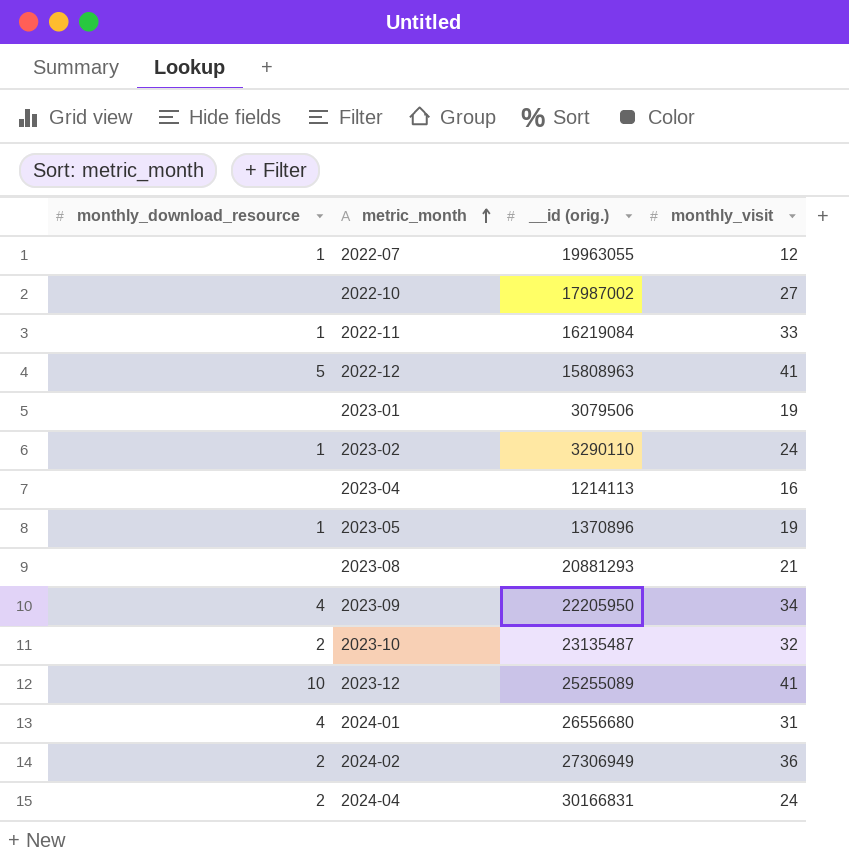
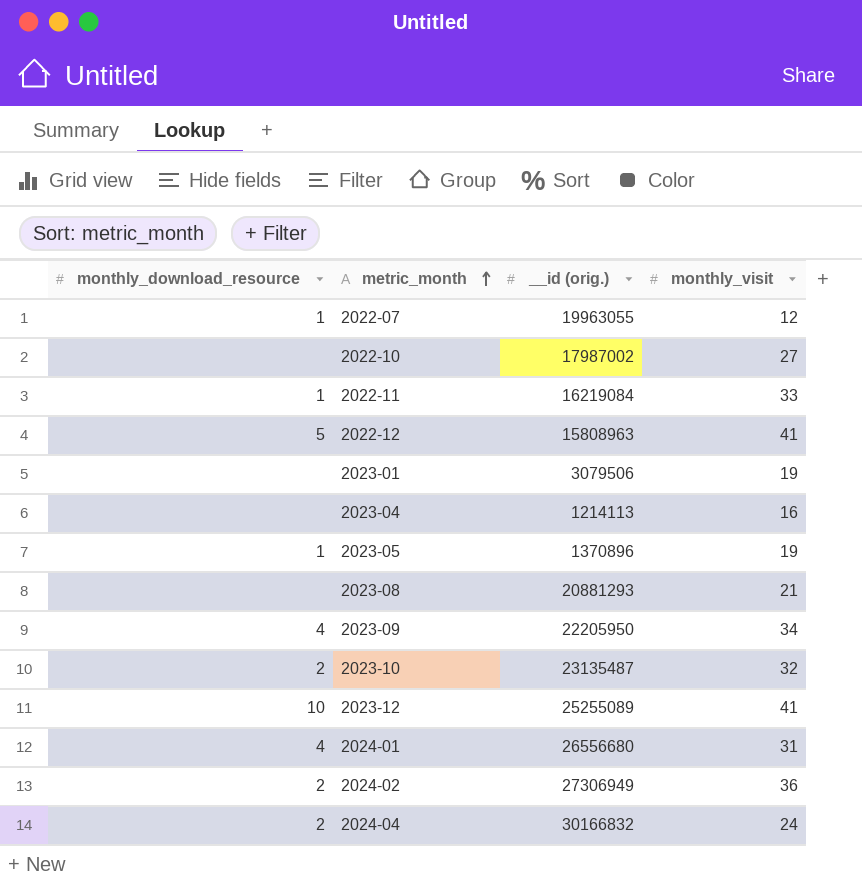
row 2023-02: 1 | 3290110 | 24 -> none
2024-04 | __id (orig.): 30166831 -> 30166832

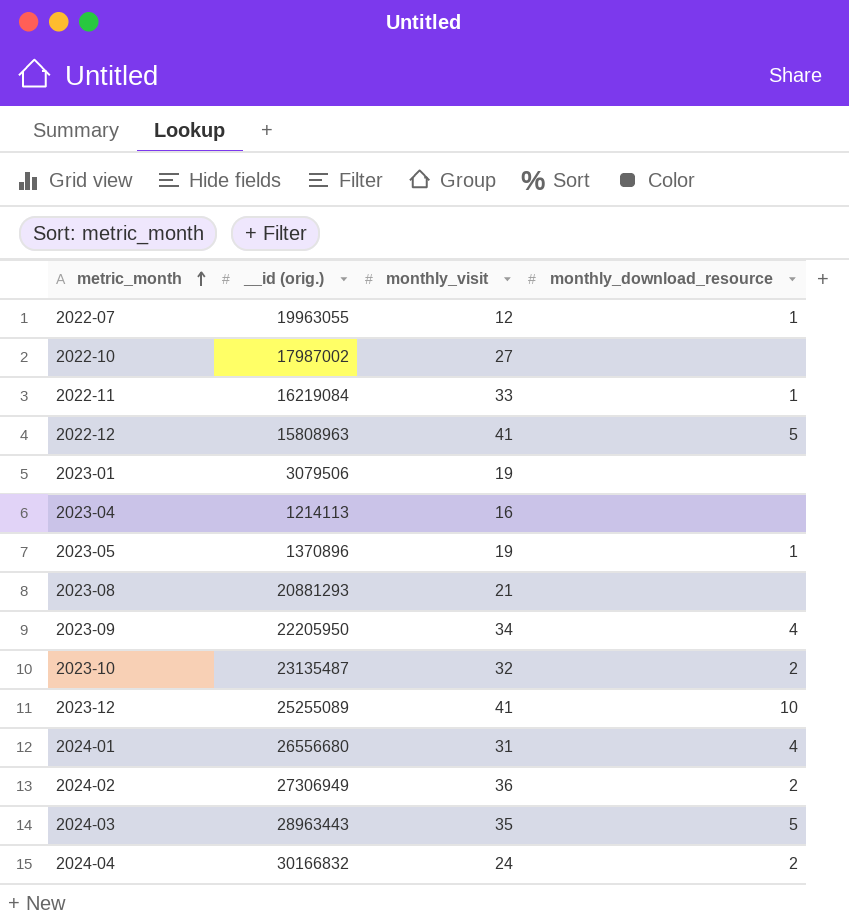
column monthly_download_resource | position: 1 -> 4
row 2024-03: none -> 28963443 | 35 | 5

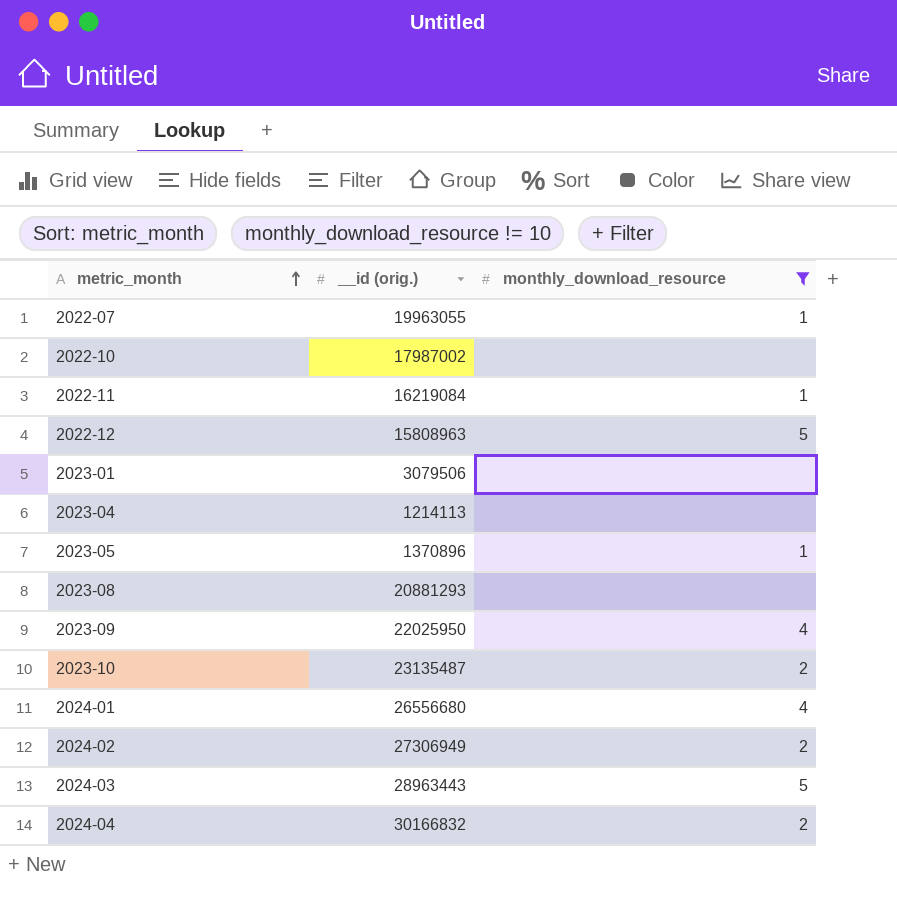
filter: none -> monthly_download_resource != 10
column monthly_visit | position: 3 -> none
2023-09 | __id (orig.): 22205950 -> 22025950

